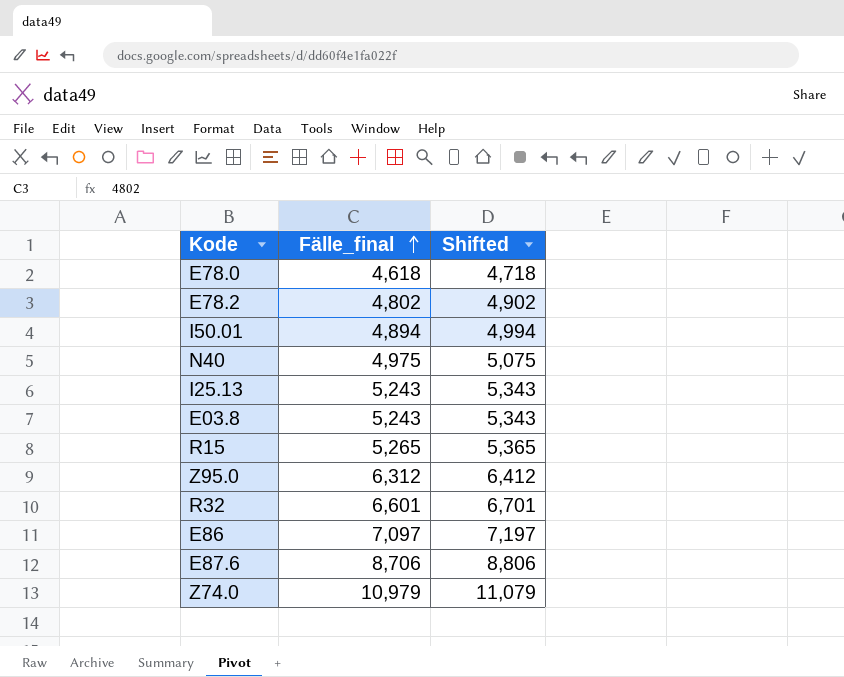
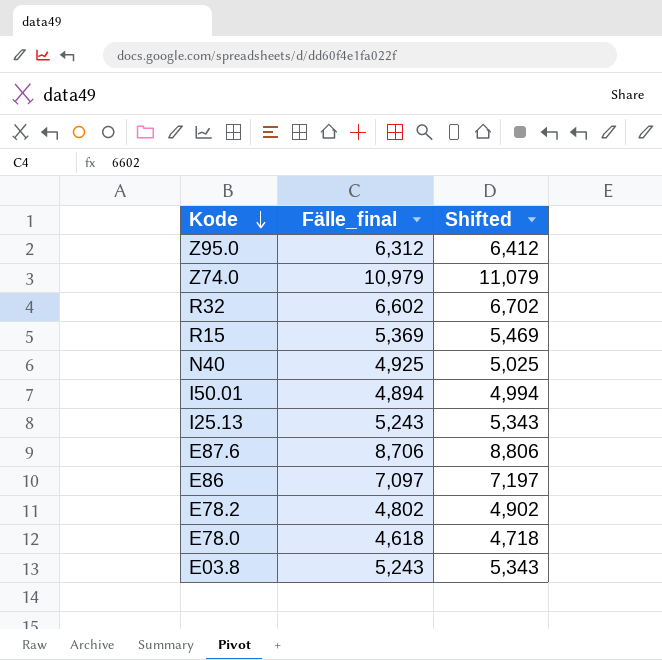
row order: Fälle_final ascending -> Kode descending
R32 | Fälle_final: 6,601 -> 6,602
R32 | Shifted: 6,701 -> 6,702
R15 | Fälle_final: 5,265 -> 5,369
R15 | Shifted: 5,365 -> 5,469
N40 | Fälle_final: 4,975 -> 4,925
N40 | Shifted: 5,075 -> 5,025

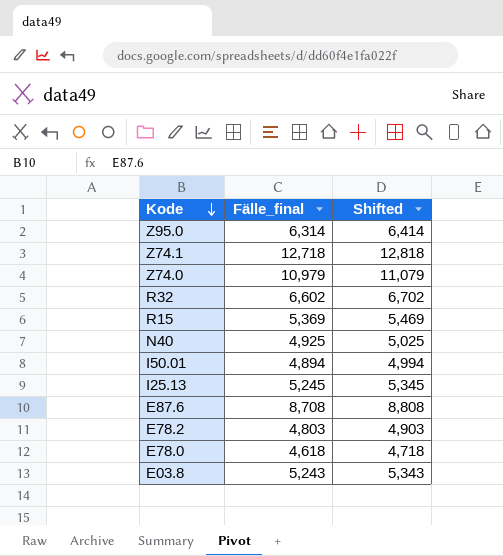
row E86: 7,097 | 7,197 -> none
Z95.0 | Fälle_final: 6,312 -> 6,314
Z95.0 | Shifted: 6,412 -> 6,414
row Z74.1: none -> 12,718 | 12,818
I25.13 | Fälle_final: 5,243 -> 5,245
I25.13 | Shifted: 5,343 -> 5,345
E87.6 | Fälle_final: 8,706 -> 8,708
E87.6 | Shifted: 8,806 -> 8,808
E78.2 | Fälle_final: 4,802 -> 4,803
E78.2 | Shifted: 4,902 -> 4,903

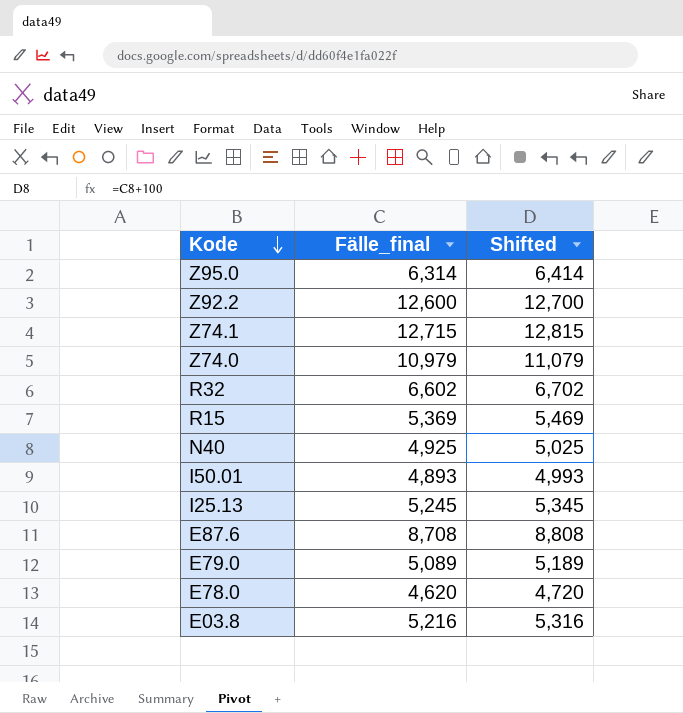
row E78.2: 4,803 | 4,903 -> none
row Z92.2: none -> 12,600 | 12,700
Z74.1 | Fälle_final: 12,718 -> 12,715
Z74.1 | Shifted: 12,818 -> 12,815
I50.01 | Fälle_final: 4,894 -> 4,893
I50.01 | Shifted: 4,994 -> 4,993
row E79.0: none -> 5,089 | 5,189
E78.0 | Fälle_final: 4,618 -> 4,620
E78.0 | Shifted: 4,718 -> 4,720
E03.8 | Fälle_final: 5,243 -> 5,216
E03.8 | Shifted: 5,343 -> 5,316

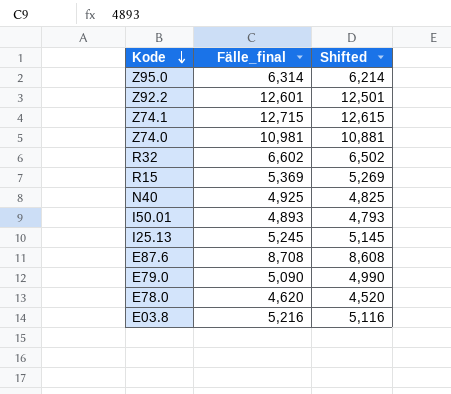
column Shifted | formula: [Fälle_final] + 100 -> [Fälle_final] - 100
Z92.2 | Fälle_final: 12,600 -> 12,601
Z74.0 | Fälle_final: 10,979 -> 10,981
E79.0 | Fälle_final: 5,089 -> 5,090

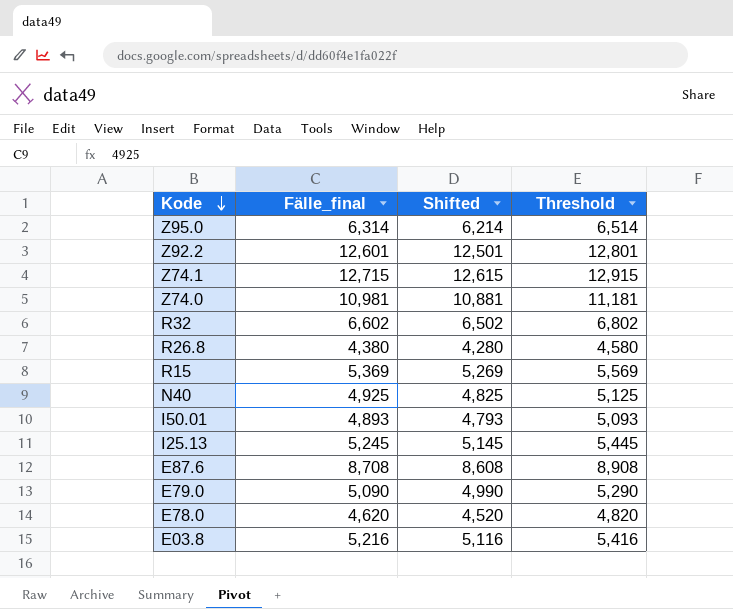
column Threshold | formula: none -> [Fälle_final] + 200
row R26.8: none -> 4,380 | 4,280 | 4,580

